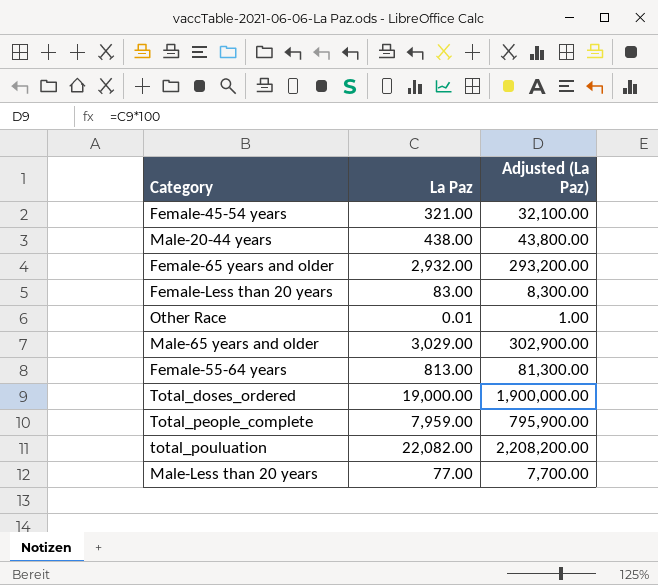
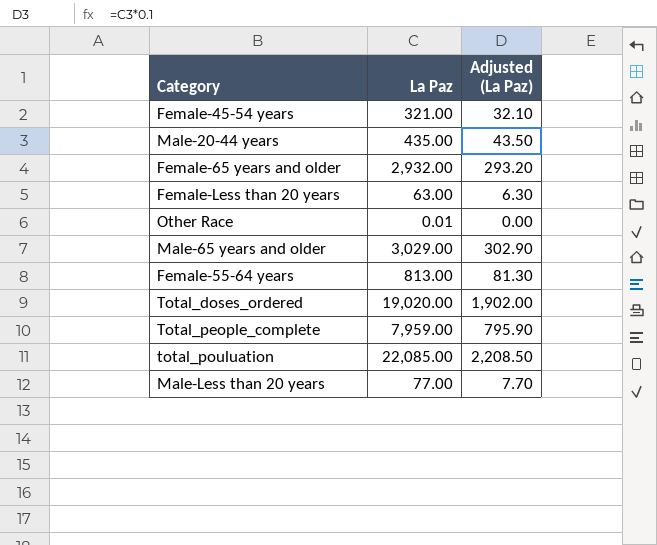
column Adjusted (La Paz) | formula: [La Paz] * 100 -> [La Paz] * 0.1
Male-20-44 years | La Paz: 438.00 -> 435.00
Female-Less than 20 years | La Paz: 83.00 -> 63.00
Total_doses_ordered | La Paz: 19,000.00 -> 19,020.00
total_pouluation | La Paz: 22,082.00 -> 22,085.00

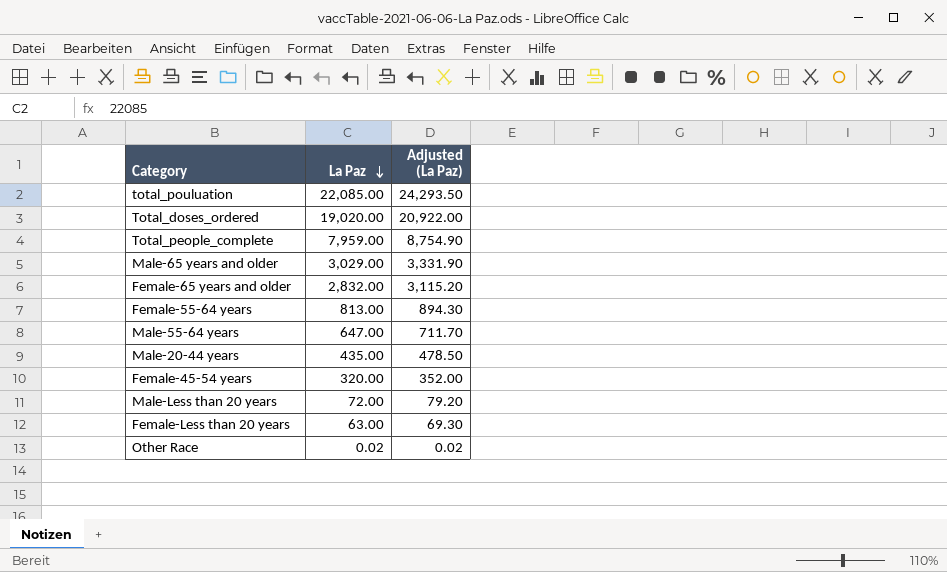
row order: none -> La Paz descending
column Adjusted (La Paz) | formula: [La Paz] * 0.1 -> [La Paz] * 1.1
Female-65 years and older | La Paz: 2,932.00 -> 2,832.00
row Male-55-64 years: none -> 647.00 | 711.70
Female-45-54 years | La Paz: 321.00 -> 320.00
Male-Less than 20 years | La Paz: 77.00 -> 72.00
Other Race | La Paz: 0.01 -> 0.02

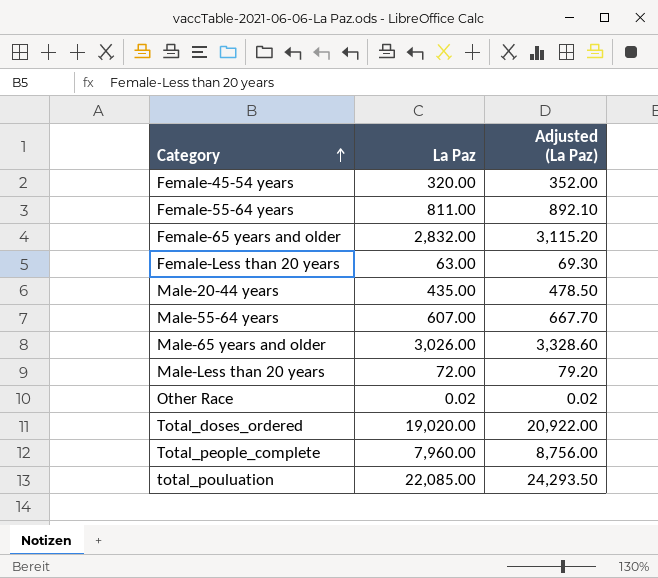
row order: La Paz descending -> Category ascending
Female-55-64 years | La Paz: 813.00 -> 811.00
Female-55-64 years | Adjusted (La Paz): 894.30 -> 892.10
Male-55-64 years | La Paz: 647.00 -> 607.00
Male-55-64 years | Adjusted (La Paz): 711.70 -> 667.70
Male-65 years and older | La Paz: 3,029.00 -> 3,026.00
Male-65 years and older | Adjusted (La Paz): 3,331.90 -> 3,328.60
Total_people_complete | La Paz: 7,959.00 -> 7,960.00
Total_people_complete | Adjusted (La Paz): 8,754.90 -> 8,756.00

